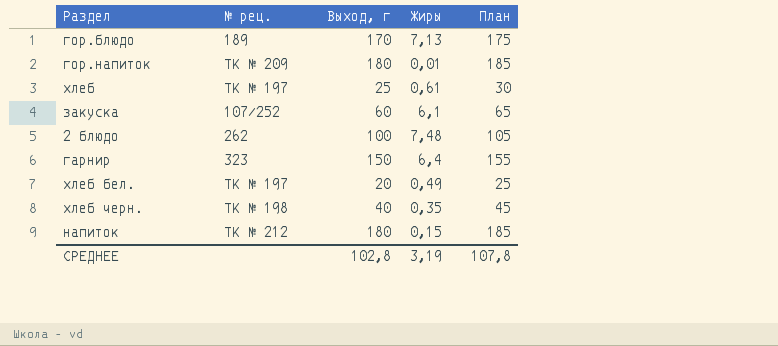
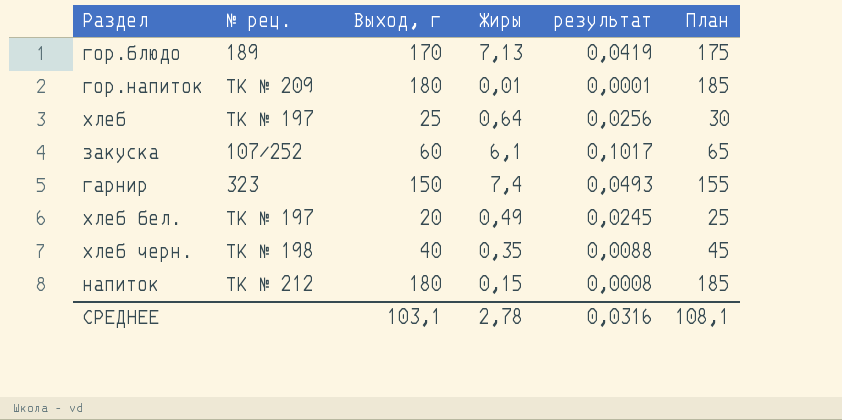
column результат | formula: none -> [Жиры] / [Выход, г]
row 2 блюдо: 262 | 100 | 7,48 | 105 -> none
хлеб | Жиры: 0,61 -> 0,64
гарнир | Жиры: 6,4 -> 7,4
СРЕДНЕЕ | Выход, г: 102,8 -> 103,1
СРЕДНЕЕ | Жиры: 3,19 -> 2,78
СРЕДНЕЕ | План: 107,8 -> 108,1

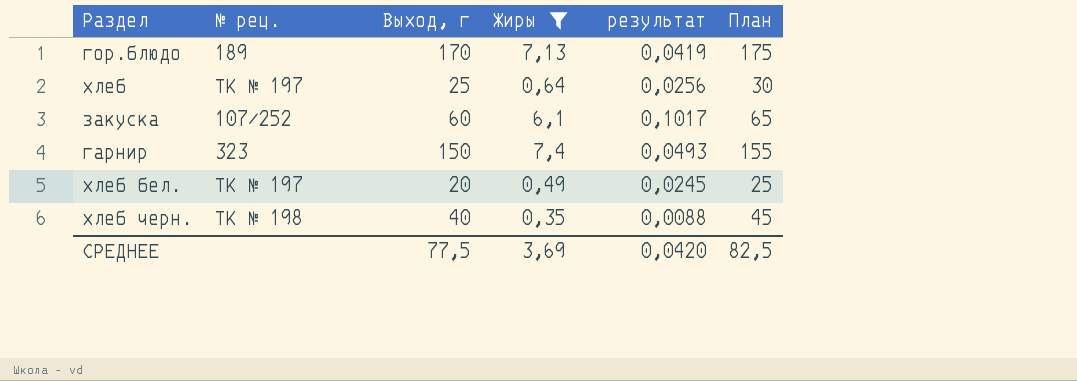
filter: none -> Жиры >= 0,35
СРЕДНЕЕ | Выход, г: 103,1 -> 77,5
СРЕДНЕЕ | Жиры: 2,78 -> 3,69
СРЕДНЕЕ | результат: 0,0316 -> 0,0420
СРЕДНЕЕ | План: 108,1 -> 82,5

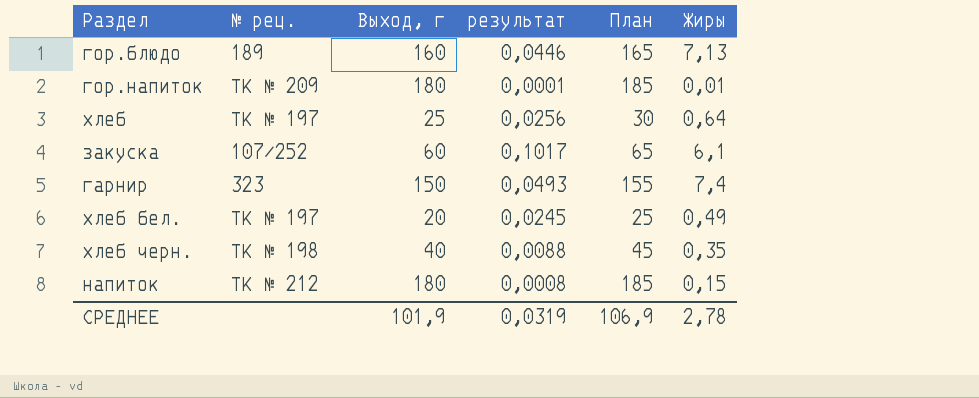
filter: Жиры >= 0,35 -> none
column Жиры | position: 4 -> 6
гор.блюдо | Выход, г: 170 -> 160
гор.блюдо | результат: 0,0419 -> 0,0446
гор.блюдо | План: 175 -> 165
СРЕДНЕЕ | Выход, г: 77,5 -> 101,9
СРЕДНЕЕ | результат: 0,0420 -> 0,0319
СРЕДНЕЕ | План: 82,5 -> 106,9
СРЕДНЕЕ | Жиры: 3,69 -> 2,78

